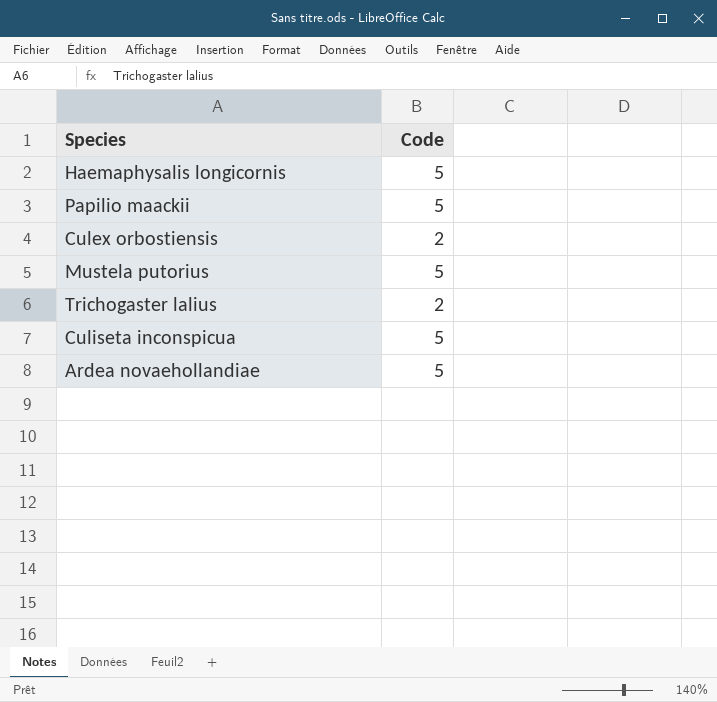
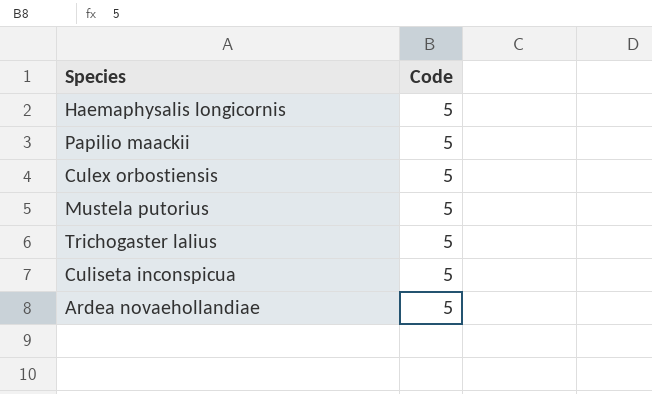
Culex orbostiensis | Code: 2 -> 5
Trichogaster lalius | Code: 2 -> 5

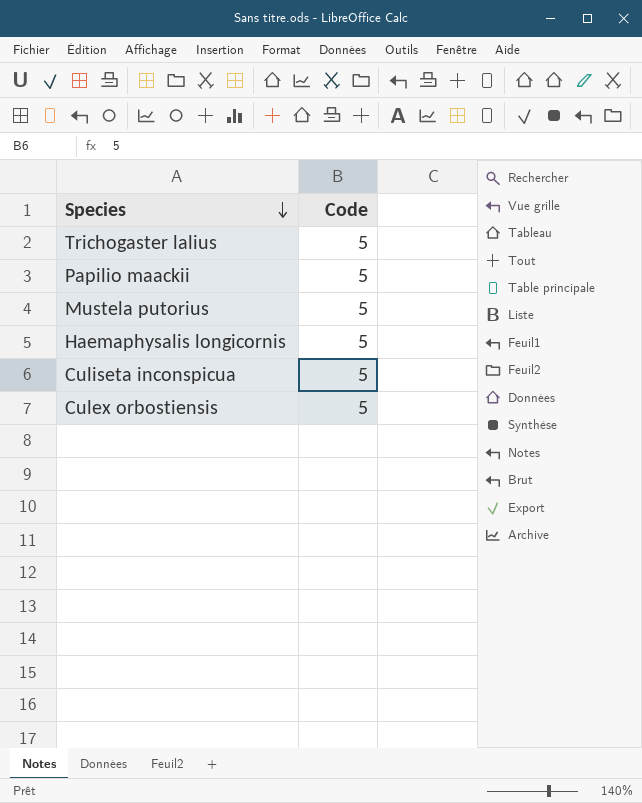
row order: none -> Species descending
row Ardea novaehollandiae: 5 -> none

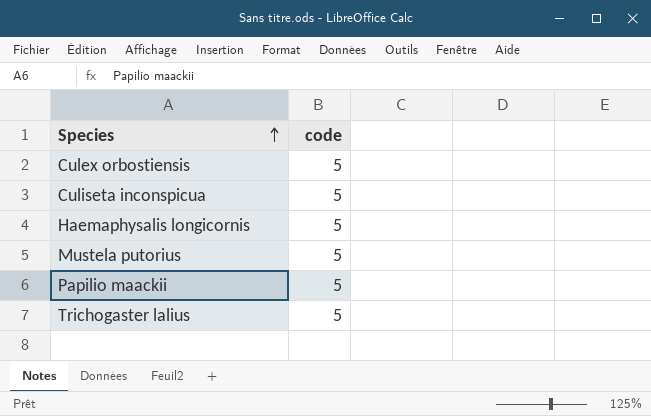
row order: Species descending -> Species ascending
column name: Code -> code

